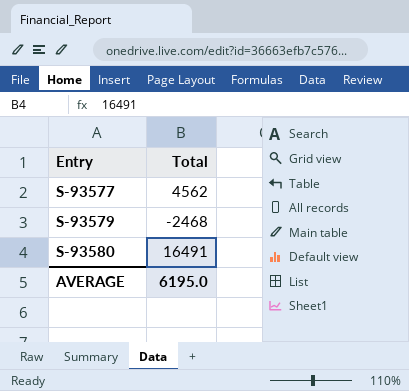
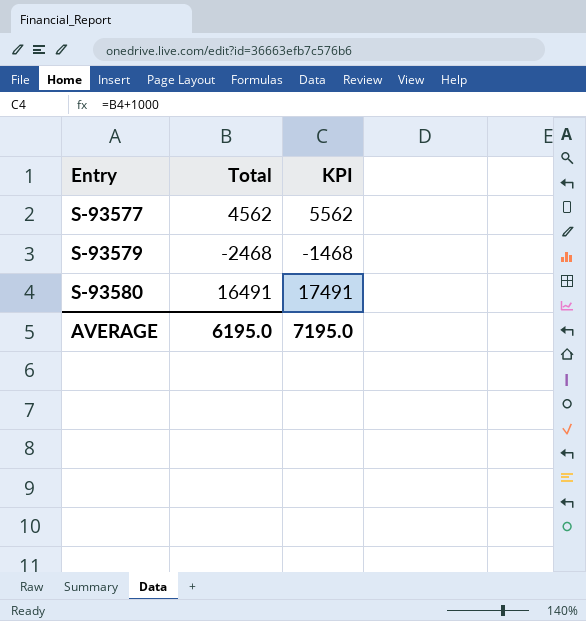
column KPI | formula: none -> [Total] + 1000

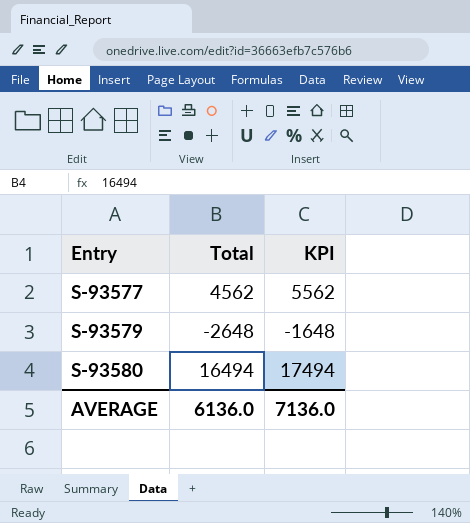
S-93579 | Total: -2468 -> -2648
S-93579 | KPI: -1468 -> -1648
S-93580 | Total: 16491 -> 16494
S-93580 | KPI: 17491 -> 17494
AVERAGE | Total: 6195.0 -> 6136.0
AVERAGE | KPI: 7195.0 -> 7136.0

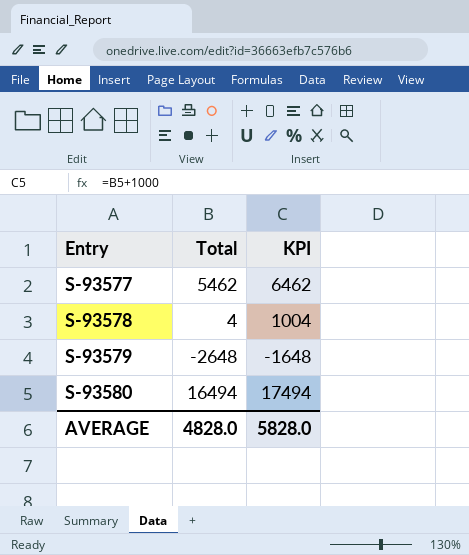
S-93577 | Total: 4562 -> 5462
S-93577 | KPI: 5562 -> 6462
row S-93578: none -> 4 | 1004
AVERAGE | Total: 6136.0 -> 4828.0
AVERAGE | KPI: 7136.0 -> 5828.0

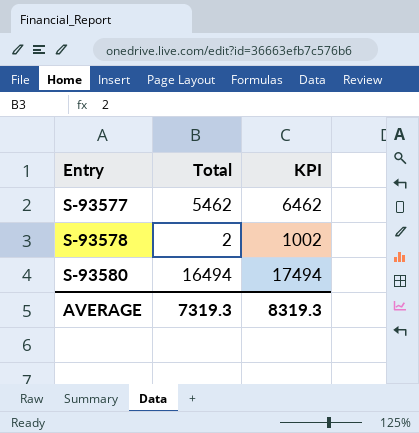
row S-93579: -2648 | -1648 -> none
S-93578 | Total: 4 -> 2
S-93578 | KPI: 1004 -> 1002
AVERAGE | Total: 4828.0 -> 7319.3
AVERAGE | KPI: 5828.0 -> 8319.3

